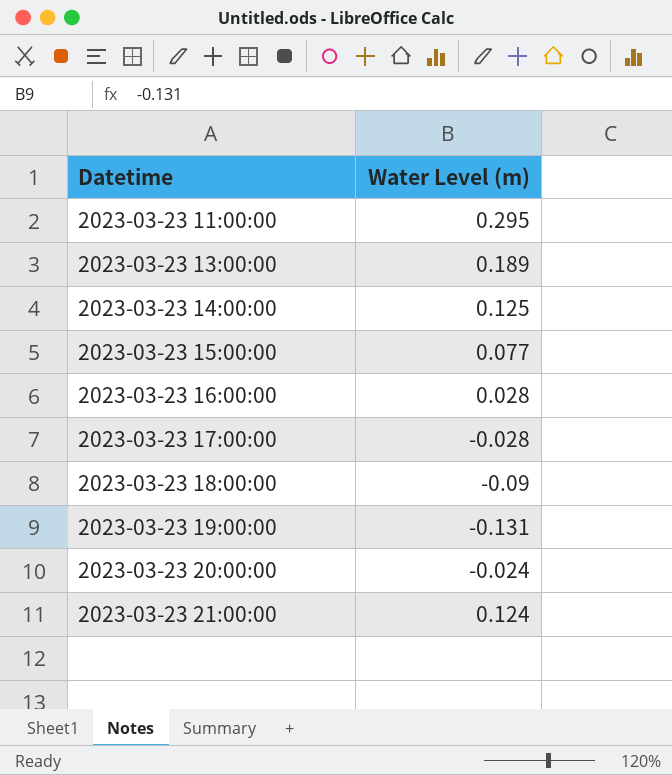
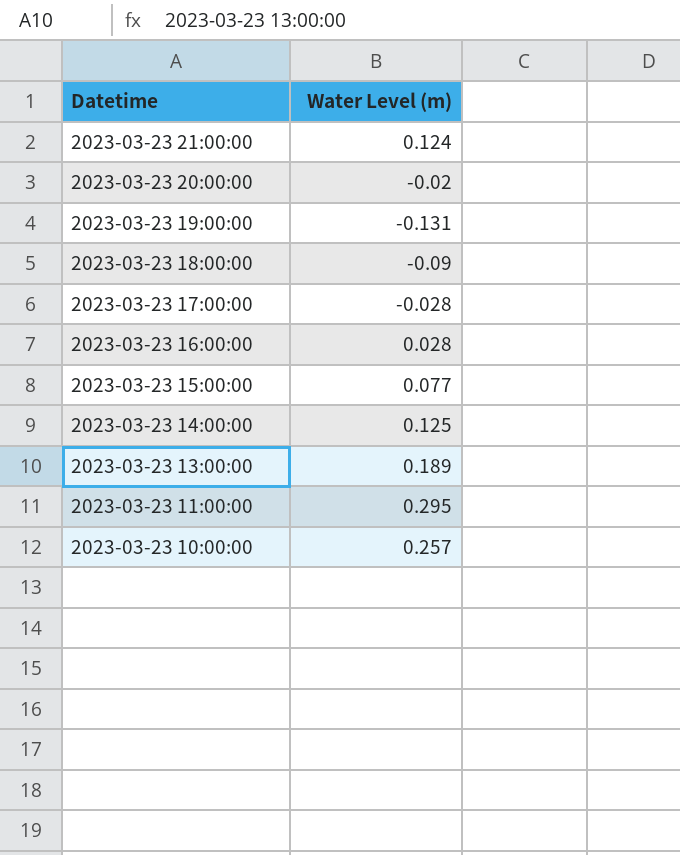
row order: Datetime ascending -> Datetime descending
2023-03-23 20:00:00 | Water Level (m): -0.024 -> -0.02
row 2023-03-23 10:00:00: none -> 0.257

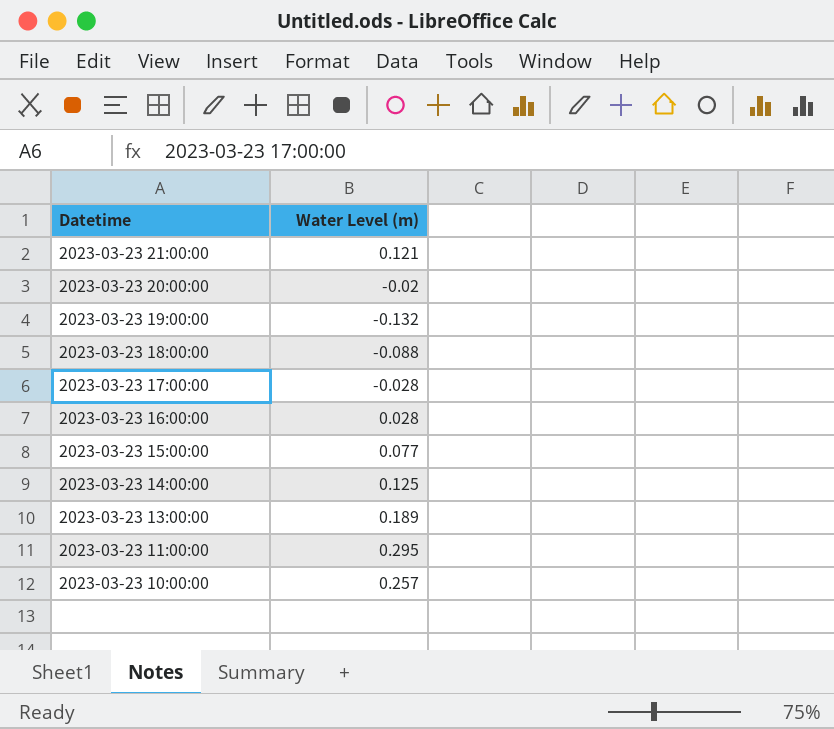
2023-03-23 21:00:00 | Water Level (m): 0.124 -> 0.121
2023-03-23 19:00:00 | Water Level (m): -0.131 -> -0.132
2023-03-23 18:00:00 | Water Level (m): -0.09 -> -0.088

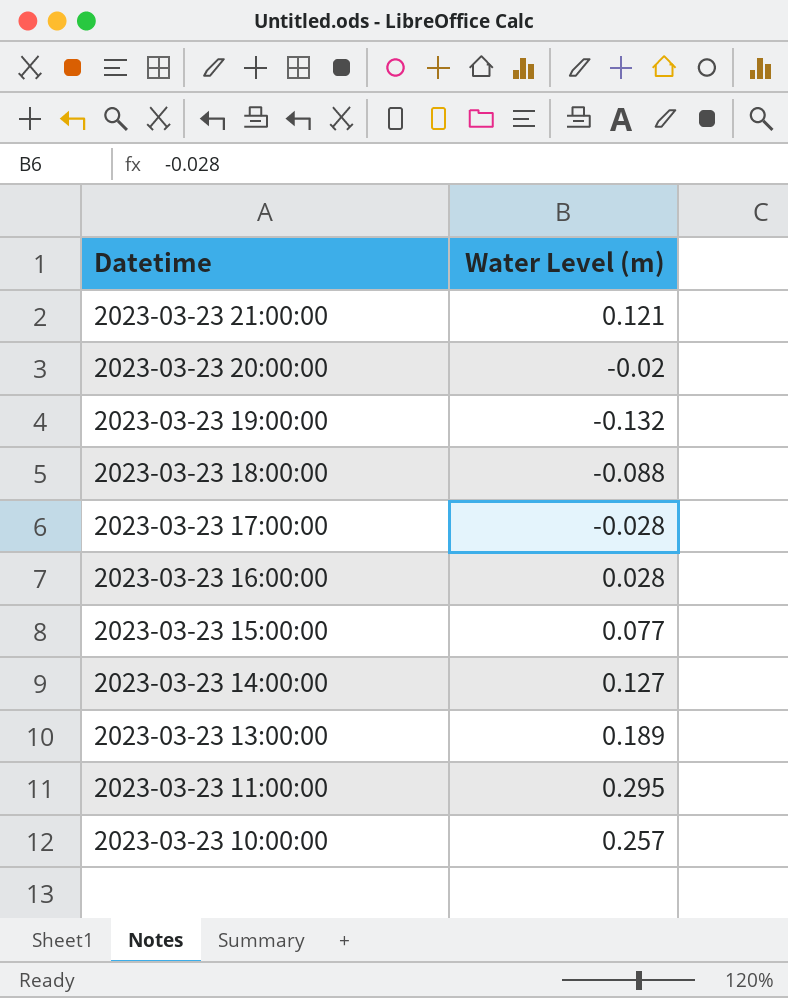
2023-03-23 14:00:00 | Water Level (m): 0.125 -> 0.127

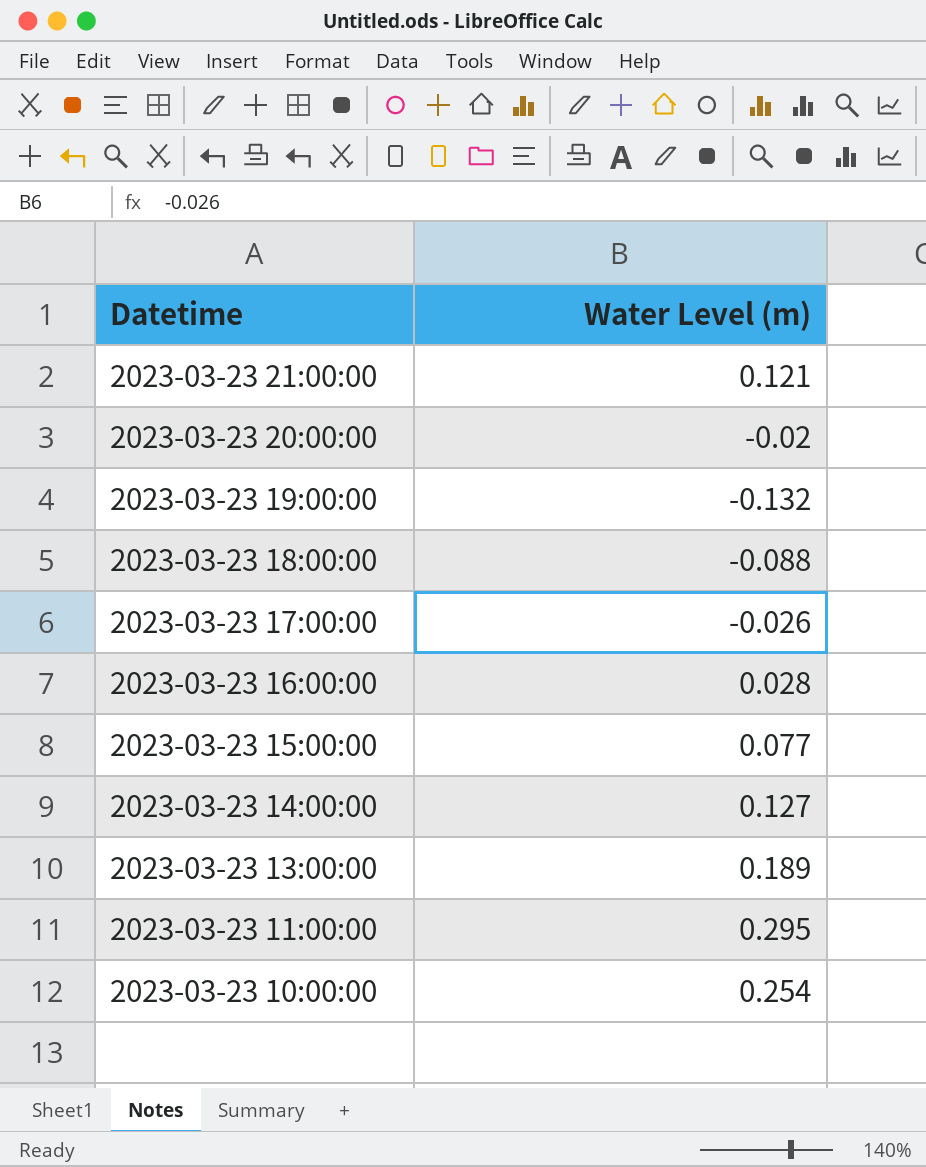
2023-03-23 17:00:00 | Water Level (m): -0.028 -> -0.026
2023-03-23 10:00:00 | Water Level (m): 0.257 -> 0.254

